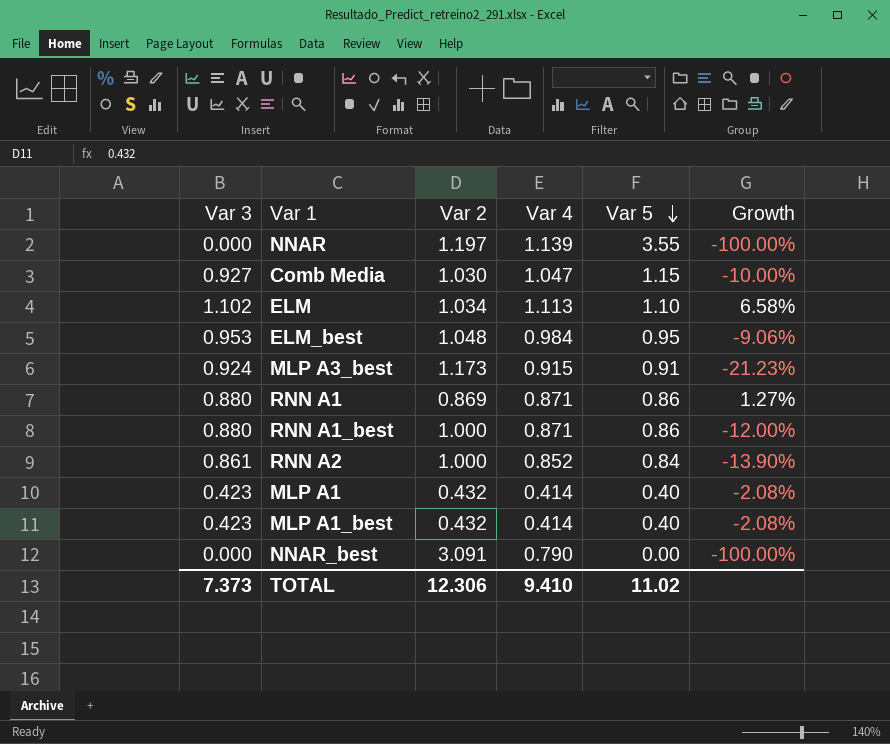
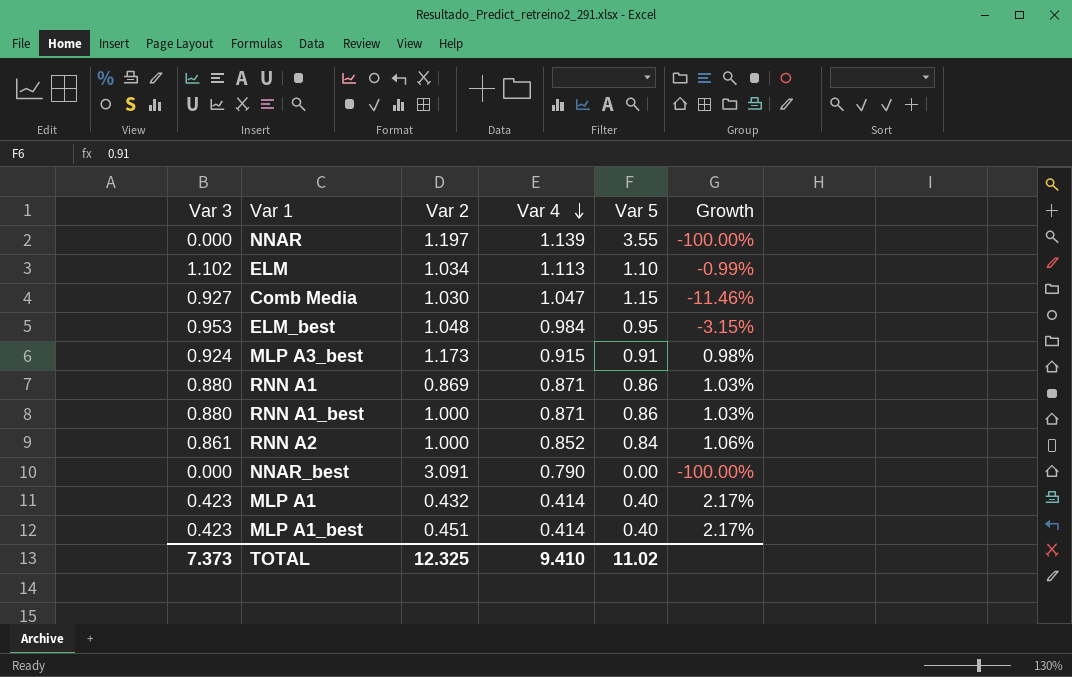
row order: Var 5 descending -> Var 4 descending
column Growth | formula: ([Var 3] - [Var 2]) / [Var 2] -> ([Var 3] - [Var 4]) / [Var 4]
MLP A1_best | Var 2: 0.432 -> 0.451
TOTAL | Var 2: 12.306 -> 12.325

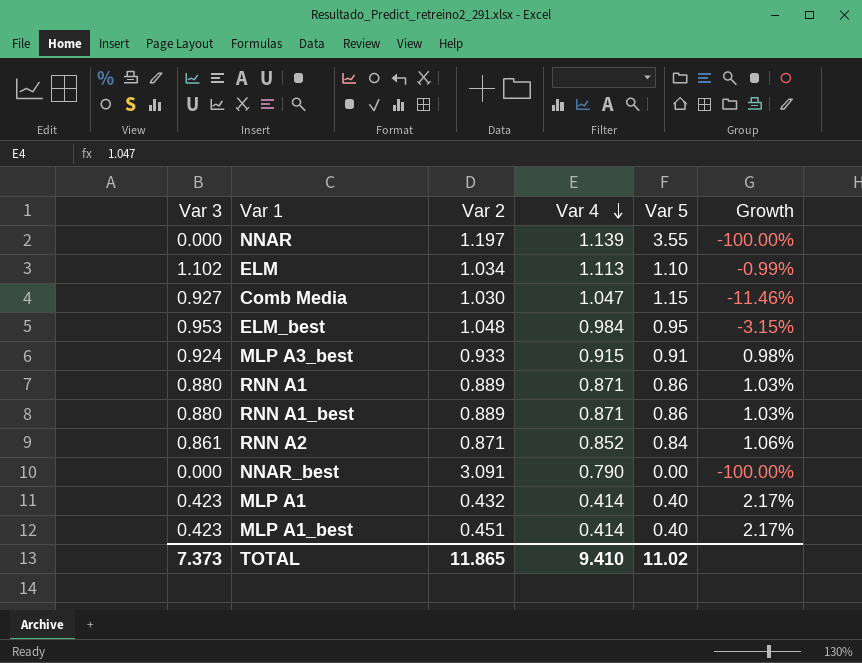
MLP A3_best | Var 2: 1.173 -> 0.933
RNN A1 | Var 2: 0.869 -> 0.889
RNN A1_best | Var 2: 1.000 -> 0.889
RNN A2 | Var 2: 1.000 -> 0.871
TOTAL | Var 2: 12.325 -> 11.865

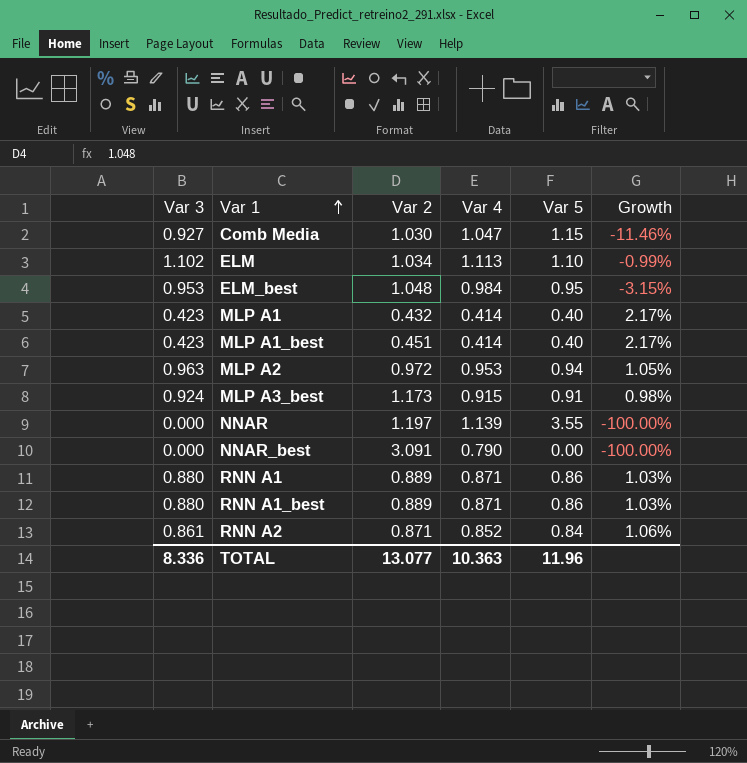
row order: Var 4 descending -> Var 1 ascending
row MLP A2: none -> 0.963 | 0.972 | 0.953 | 0.94 | 1.05%
MLP A3_best | Var 2: 0.933 -> 1.173
TOTAL | Var 3: 7.373 -> 8.336
TOTAL | Var 2: 11.865 -> 13.077
TOTAL | Var 4: 9.410 -> 10.363
TOTAL | Var 5: 11.02 -> 11.96

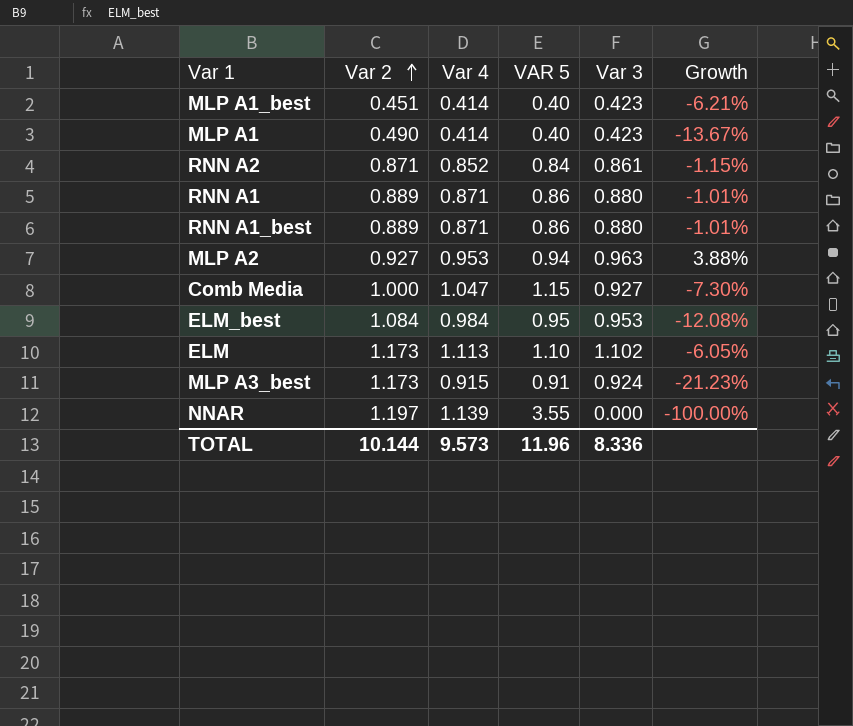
row order: Var 1 ascending -> Var 2 ascending
column name: Var 5 -> VAR 5
column Var 3 | position: 1 -> 5
column Growth | formula: ([Var 3] - [Var 4]) / [Var 4] -> ([Var 3] - [Var 2]) / [Var 2]
row NNAR_best: 0.000 | 3.091 | 0.790 | 0.00 | -100.00% -> none
MLP A1 | Var 2: 0.432 -> 0.490
MLP A2 | Var 2: 0.972 -> 0.927
Comb Media | Var 2: 1.030 -> 1.000
ELM_best | Var 2: 1.048 -> 1.084
ELM | Var 2: 1.034 -> 1.173
TOTAL | Var 2: 13.077 -> 10.144
TOTAL | Var 4: 10.363 -> 9.573

